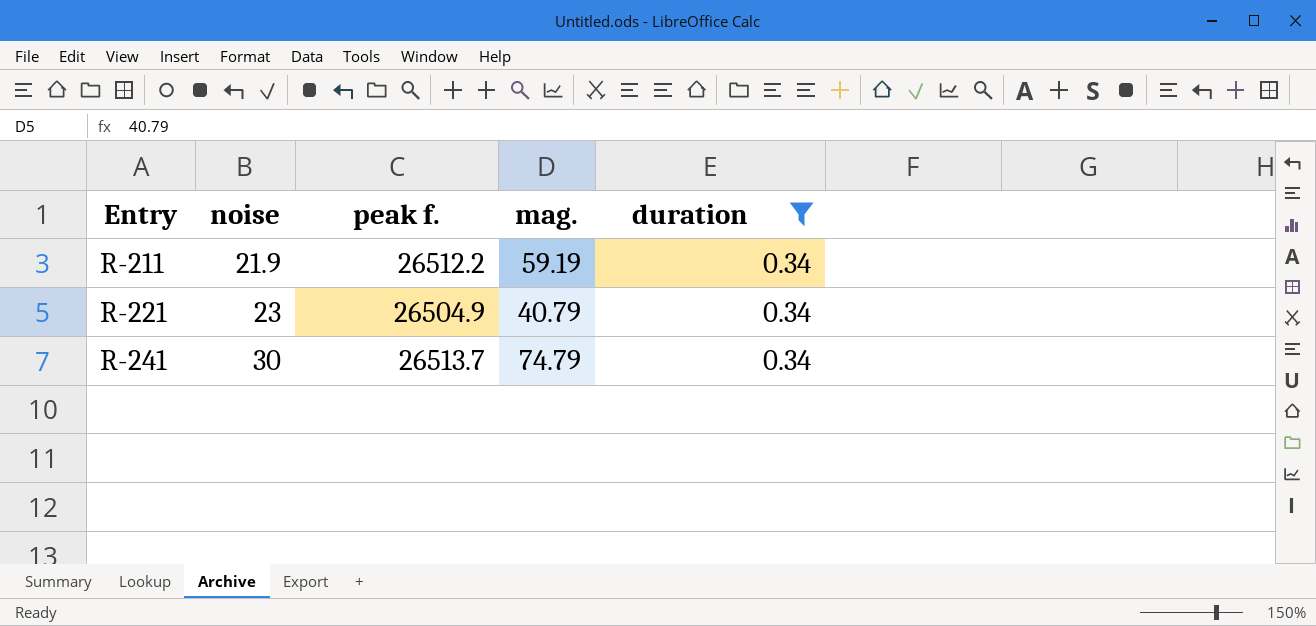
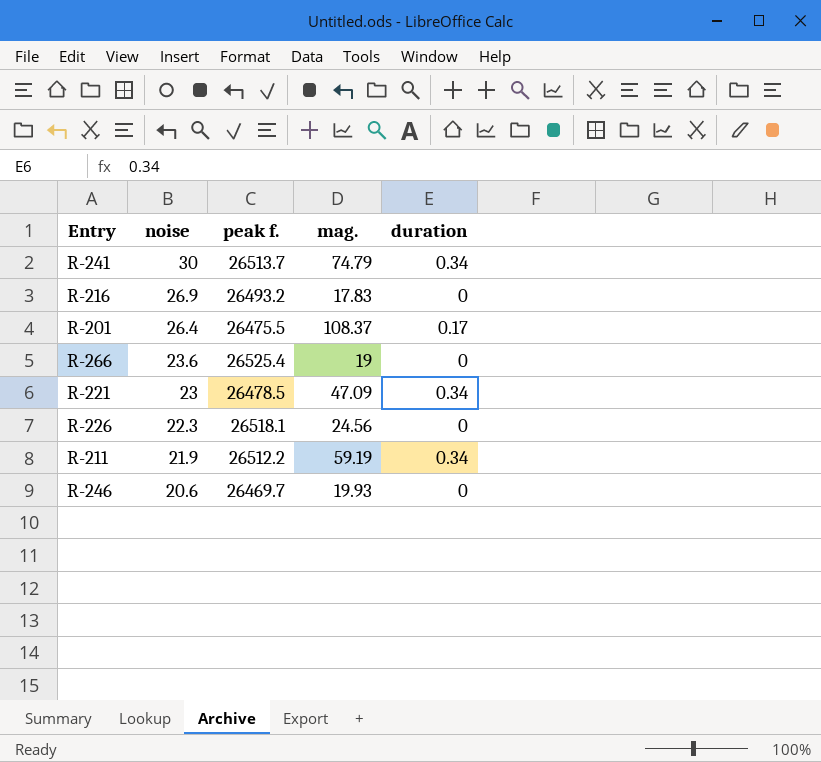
filter: duration = 0.34 -> none
row order: Entry ascending -> noise descending
R-221 | peak f.: 26504.9 -> 26478.5
R-221 | mag.: 40.79 -> 47.09

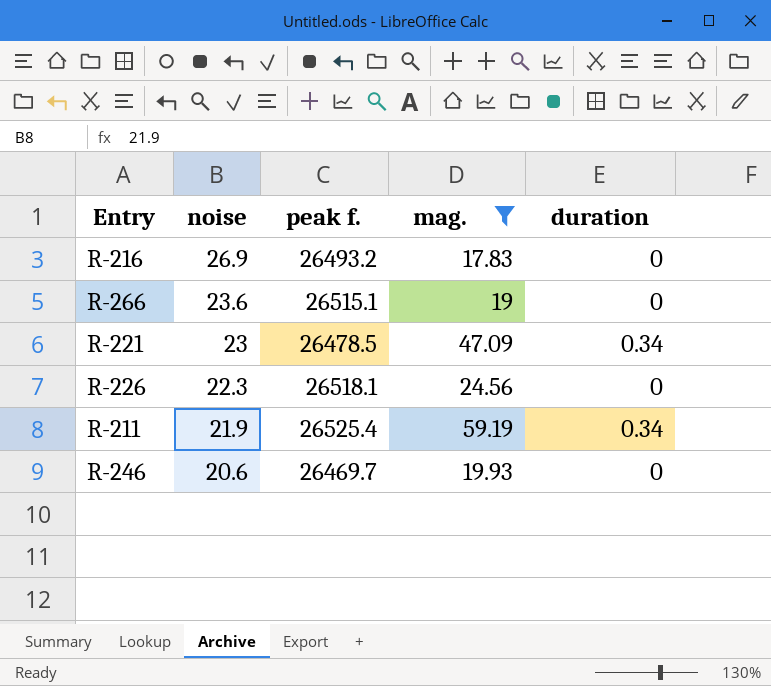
filter: none -> mag. <= 59.19
R-266 | peak f.: 26525.4 -> 26515.1
R-211 | peak f.: 26512.2 -> 26525.4

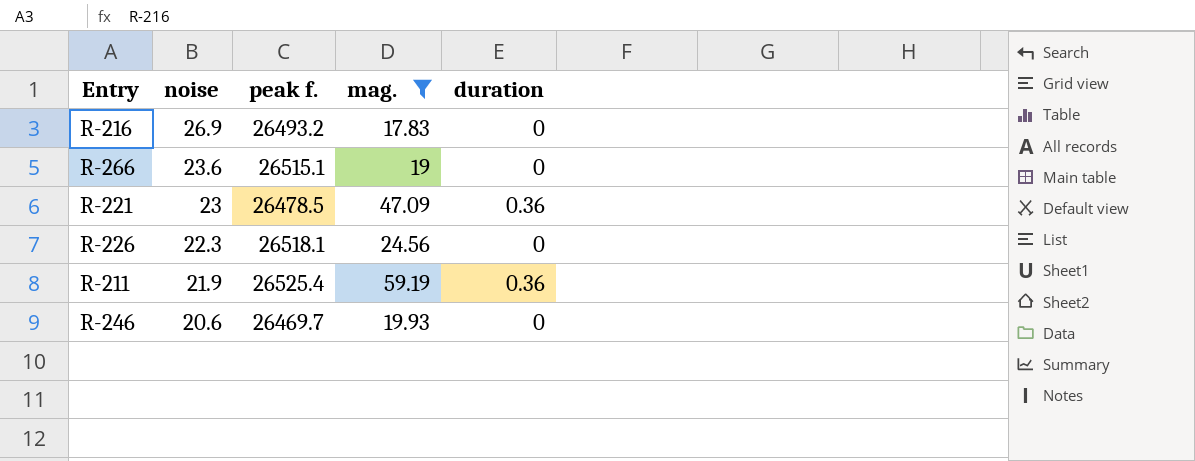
R-221 | duration: 0.34 -> 0.36
R-211 | duration: 0.34 -> 0.36

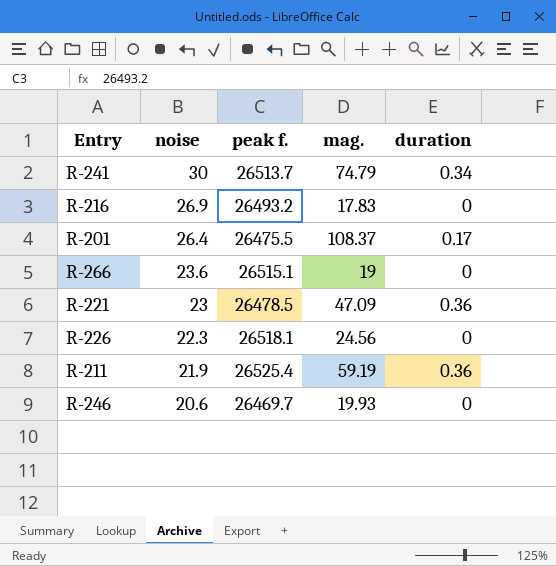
filter: mag. <= 59.19 -> none

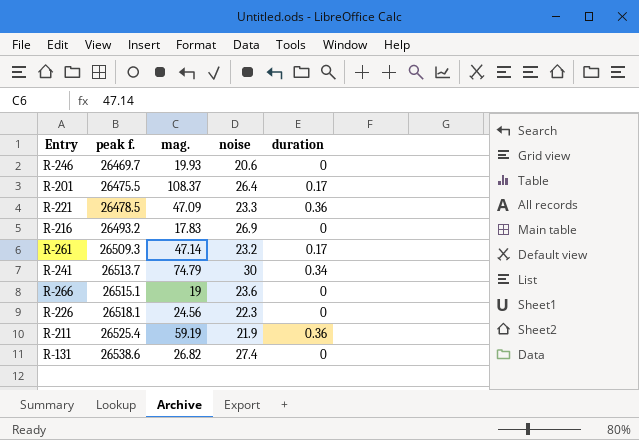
row order: noise descending -> peak f. ascending
column noise | position: 2 -> 4
R-221 | noise: 23 -> 23.3
row R-261: none -> 26509.3 | 47.14 | 23.2 | 0.17
row R-131: none -> 26538.6 | 26.82 | 27.4 | 0

